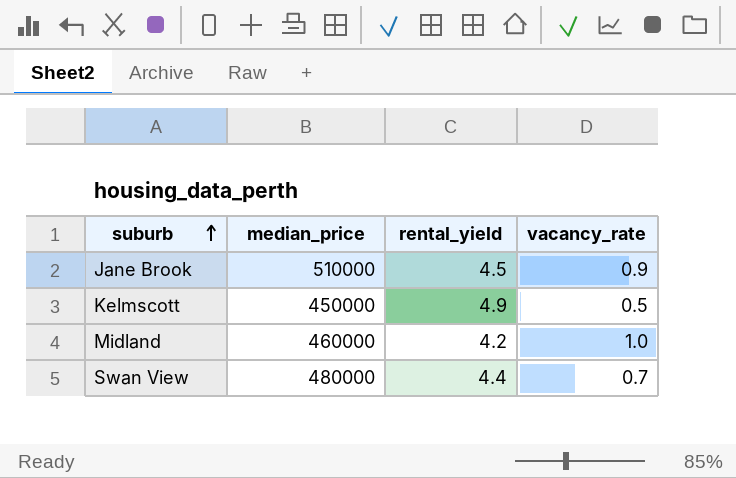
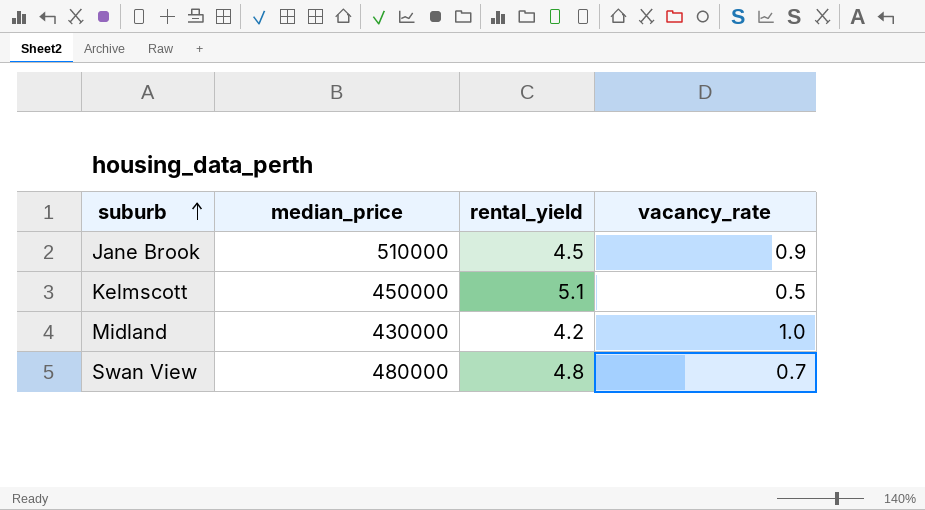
Kelmscott | rental_yield: 4.9 -> 5.1
Midland | median_price: 460000 -> 430000
Swan View | rental_yield: 4.4 -> 4.8

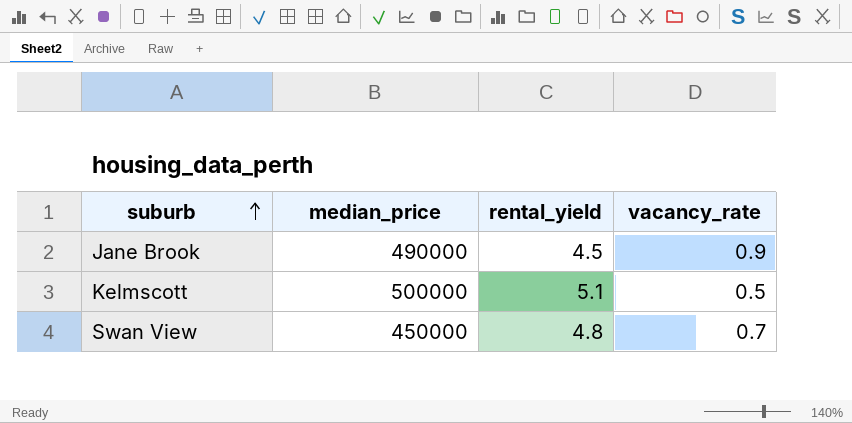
row Midland: 430000 | 4.2 | 1.0 -> none
Jane Brook | median_price: 510000 -> 490000
Kelmscott | median_price: 450000 -> 500000
Swan View | median_price: 480000 -> 450000

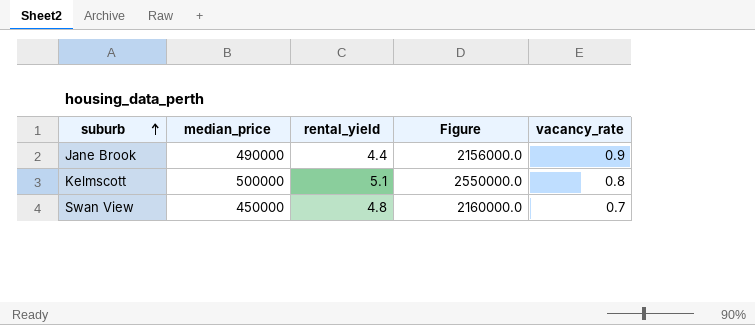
column Figure | formula: none -> [median_price] * [rental_yield]
Jane Brook | rental_yield: 4.5 -> 4.4
Kelmscott | vacancy_rate: 0.5 -> 0.8

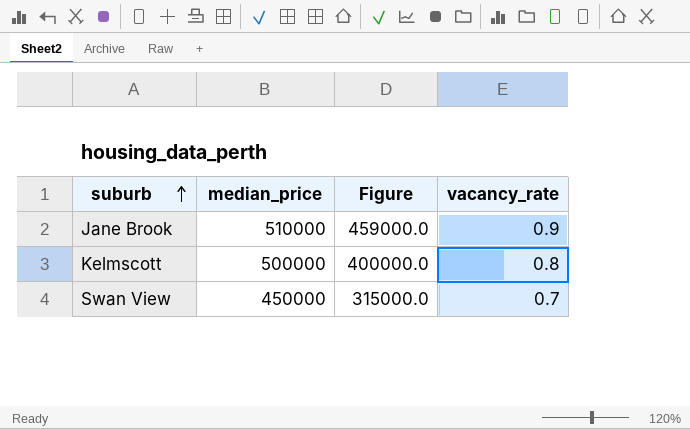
column rental_yield | position: 3 -> none
column Figure | formula: [median_price] * [rental_yield] -> [median_price] * [vacancy_rate]
Jane Brook | median_price: 490000 -> 510000

